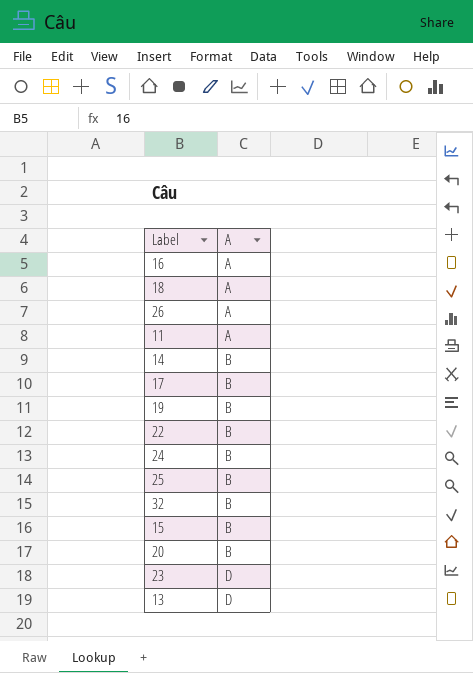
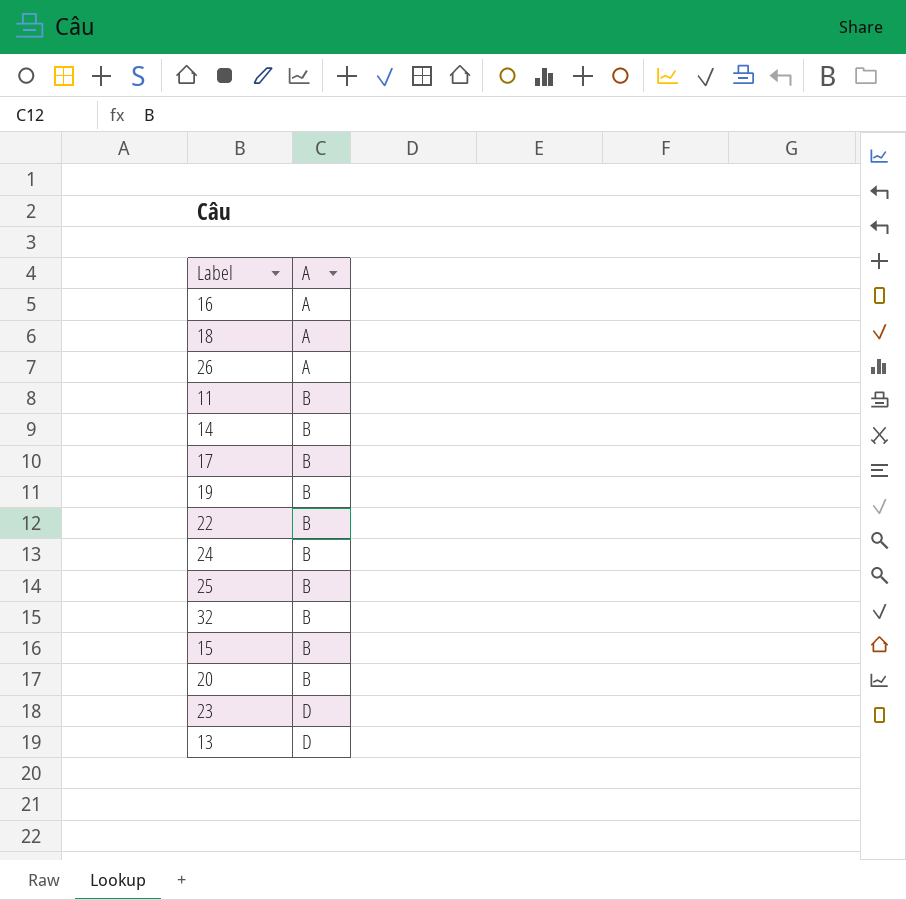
11 | A: A -> B

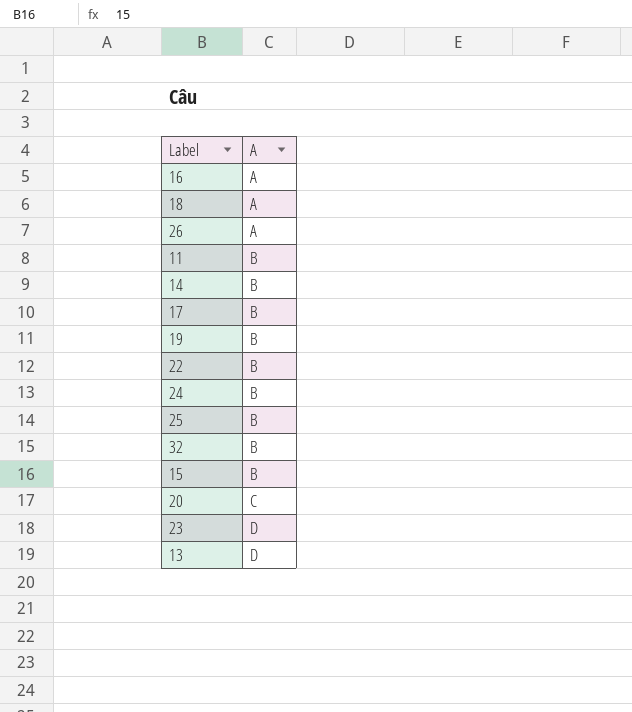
20 | A: B -> C

